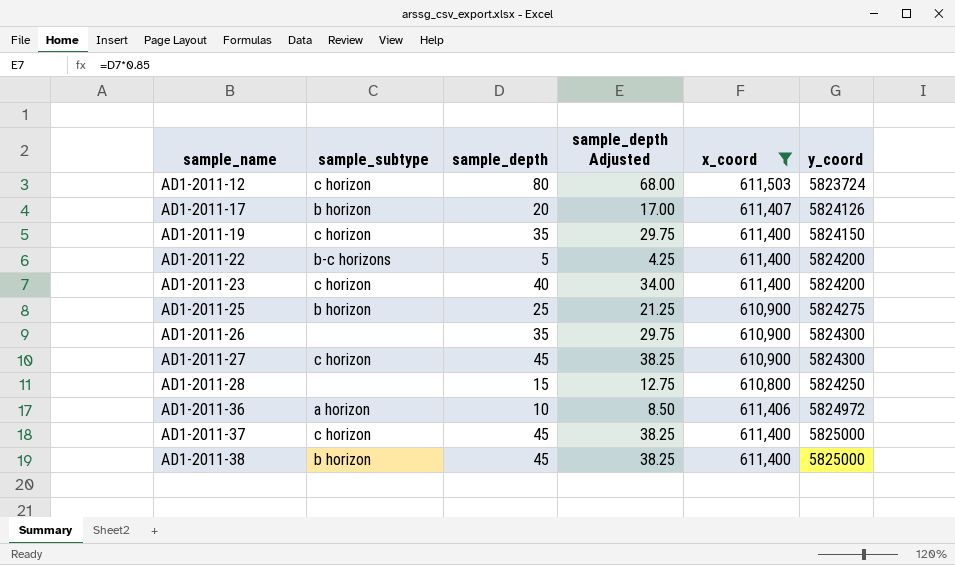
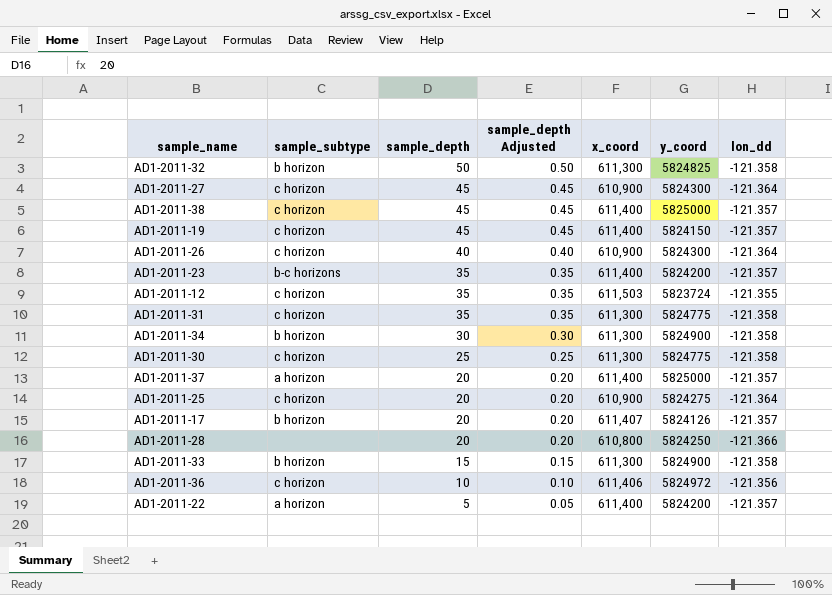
filter: x_coord != 611,300 -> none
row order: sample_name ascending -> sample_depth descending
column sample_depth Adjusted | formula: [sample_depth] * 0.85 -> [sample_depth] * 0.01
column lon_dd | position: none -> 7
AD1-2011-38 | sample_subtype: b horizon -> c horizon
AD1-2011-19 | sample_depth: 35 -> 45
AD1-2011-26 | sample_subtype: none -> c horizon
AD1-2011-26 | sample_depth: 35 -> 40
AD1-2011-23 | sample_subtype: c horizon -> b-c horizons
AD1-2011-23 | sample_depth: 40 -> 35
AD1-2011-12 | sample_depth: 80 -> 35
AD1-2011-37 | sample_subtype: c horizon -> a horizon
AD1-2011-37 | sample_depth: 45 -> 20
AD1-2011-25 | sample_subtype: b horizon -> c horizon
AD1-2011-25 | sample_depth: 25 -> 20
AD1-2011-28 | sample_depth: 15 -> 20
AD1-2011-36 | sample_subtype: a horizon -> c horizon
AD1-2011-22 | sample_subtype: b-c horizons -> a horizon

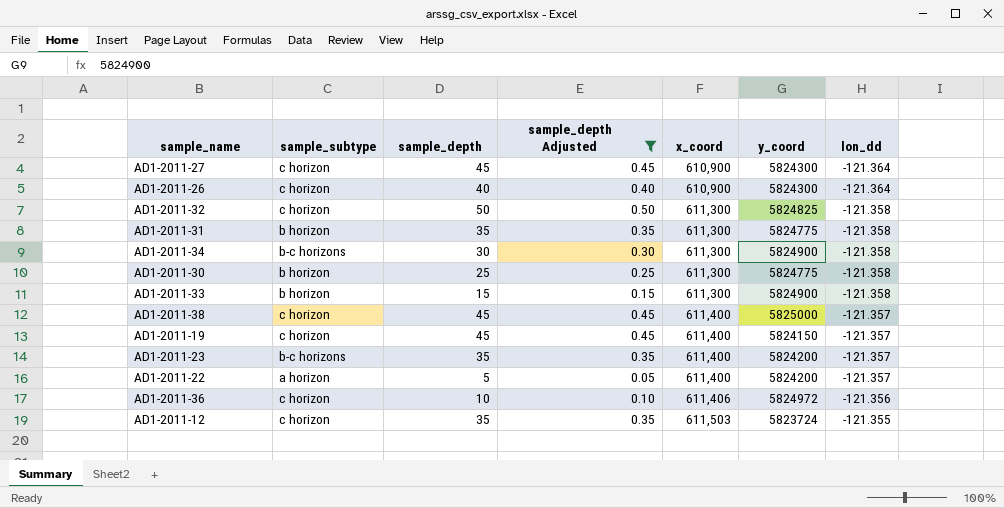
filter: none -> sample_depth Adjusted != 0.20
row order: sample_depth descending -> x_coord ascending
AD1-2011-32 | sample_subtype: b horizon -> c horizon
AD1-2011-31 | sample_subtype: c horizon -> b horizon
AD1-2011-34 | sample_subtype: b horizon -> b-c horizons
AD1-2011-30 | sample_subtype: c horizon -> b horizon

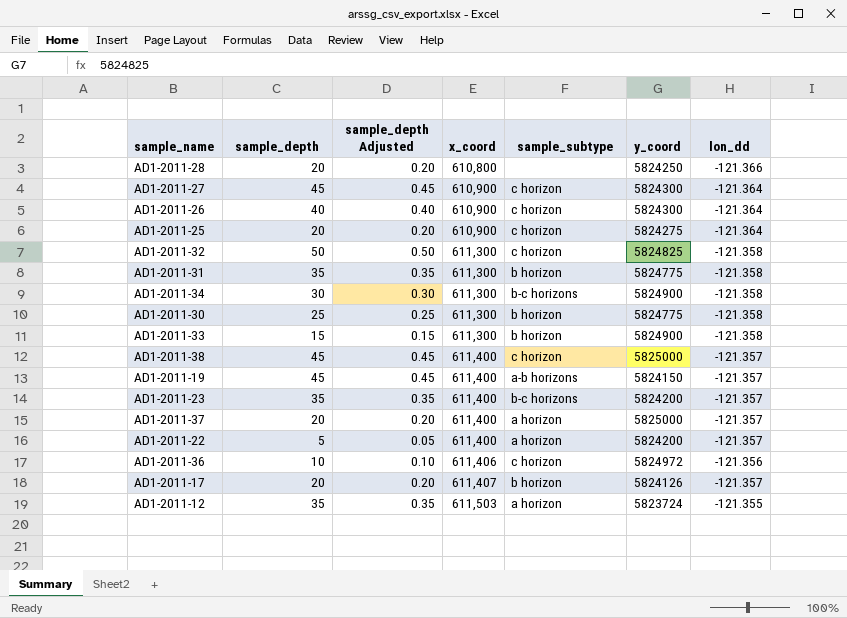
filter: sample_depth Adjusted != 0.20 -> none
column sample_subtype | position: 2 -> 5
AD1-2011-19 | sample_subtype: c horizon -> a-b horizons
AD1-2011-12 | sample_subtype: c horizon -> a horizon

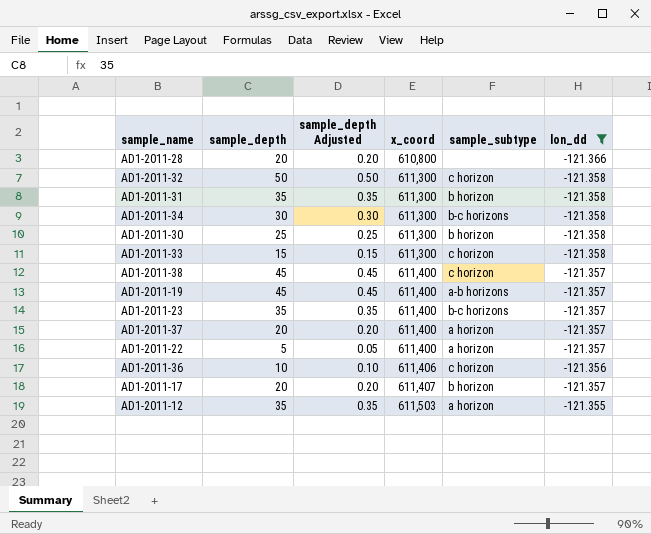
filter: none -> lon_dd != -121.364
column y_coord | position: 6 -> none
AD1-2011-33 | sample_subtype: b horizon -> c horizon

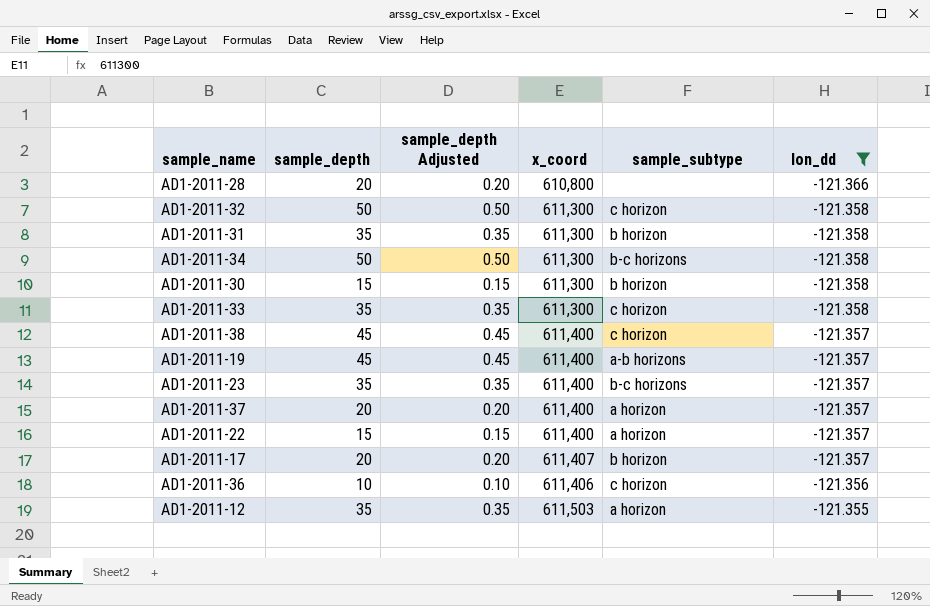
row order: x_coord ascending -> lon_dd ascending
AD1-2011-34 | sample_depth: 30 -> 50
AD1-2011-34 | sample_depth Adjusted: 0.30 -> 0.50
AD1-2011-30 | sample_depth: 25 -> 15
AD1-2011-30 | sample_depth Adjusted: 0.25 -> 0.15
AD1-2011-33 | sample_depth: 15 -> 35
AD1-2011-33 | sample_depth Adjusted: 0.15 -> 0.35
AD1-2011-22 | sample_depth: 5 -> 15
AD1-2011-22 | sample_depth Adjusted: 0.05 -> 0.15

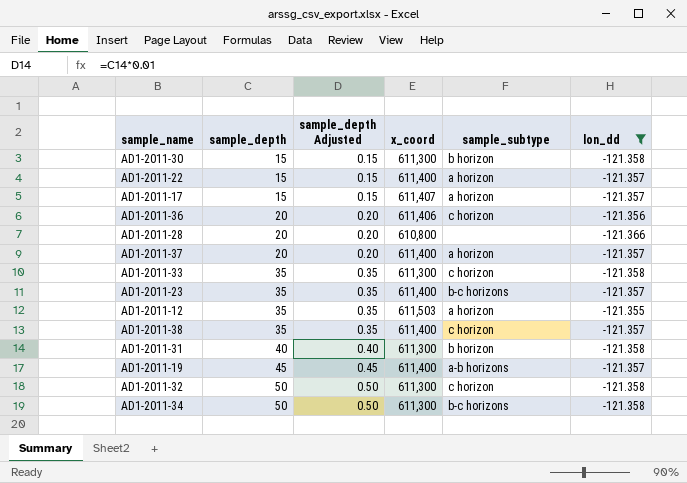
row order: lon_dd ascending -> sample_depth ascending
AD1-2011-17 | sample_depth: 20 -> 15
AD1-2011-17 | sample_depth Adjusted: 0.20 -> 0.15
AD1-2011-17 | sample_subtype: b horizon -> a horizon
AD1-2011-36 | sample_depth: 10 -> 20
AD1-2011-36 | sample_depth Adjusted: 0.10 -> 0.20
AD1-2011-38 | sample_depth: 45 -> 35
AD1-2011-38 | sample_depth Adjusted: 0.45 -> 0.35
AD1-2011-31 | sample_depth: 35 -> 40
AD1-2011-31 | sample_depth Adjusted: 0.35 -> 0.40

